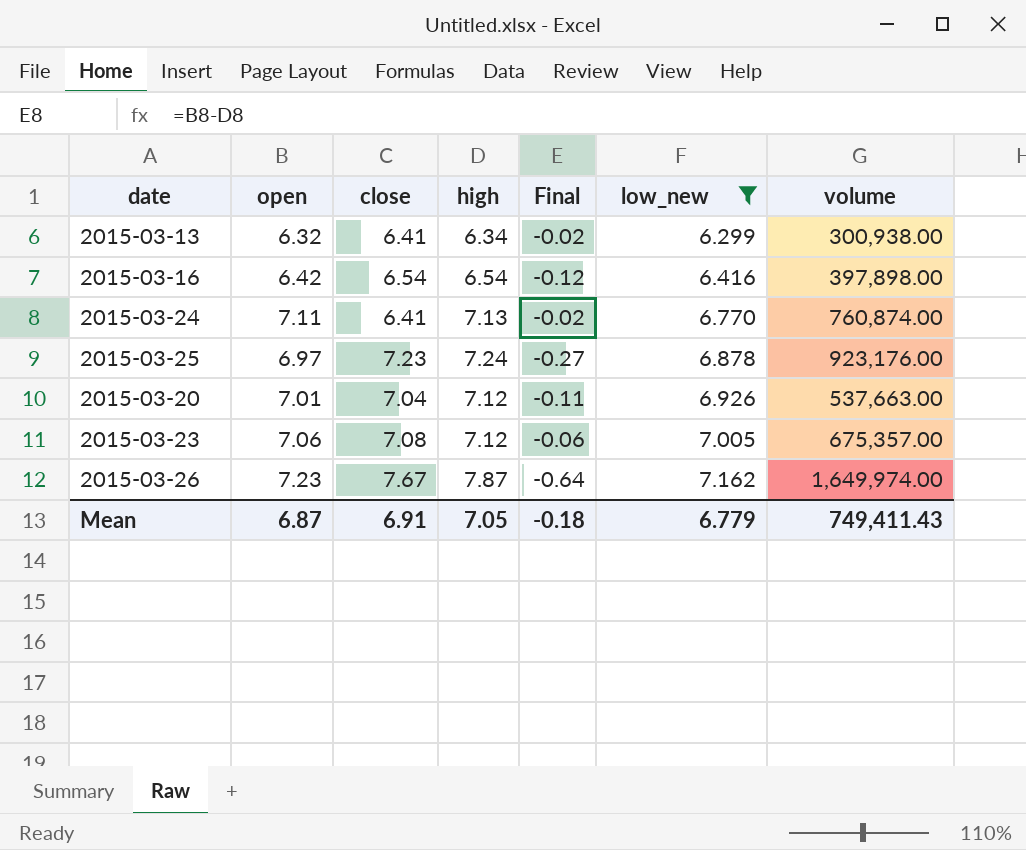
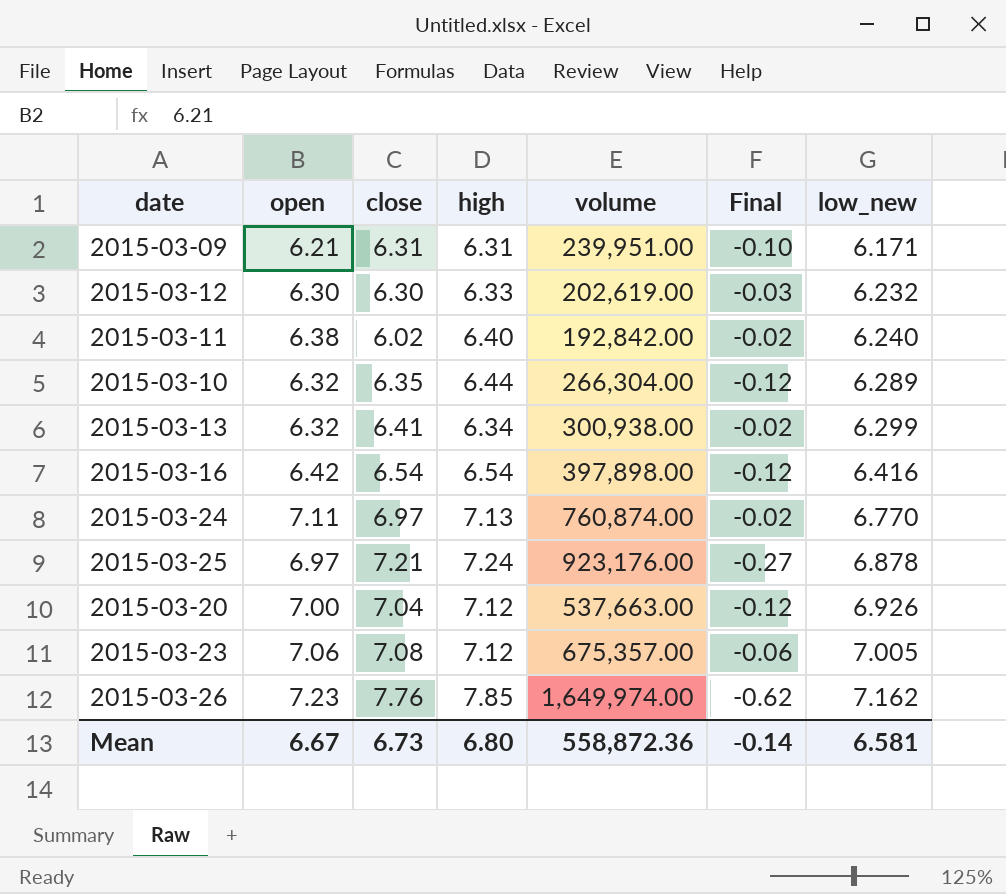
filter: low_new >= 6.299 -> none
column volume | position: 7 -> 5
2015-03-24 | close: 6.41 -> 6.97
2015-03-25 | close: 7.23 -> 7.21
2015-03-20 | open: 7.01 -> 7.00
2015-03-20 | Final: -0.11 -> -0.12
2015-03-26 | close: 7.67 -> 7.76
2015-03-26 | high: 7.87 -> 7.85
2015-03-26 | Final: -0.64 -> -0.62
Mean | open: 6.87 -> 6.67
Mean | close: 6.91 -> 6.73
Mean | high: 7.05 -> 6.80
Mean | volume: 749,411.43 -> 558,872.36
Mean | Final: -0.18 -> -0.14
Mean | low_new: 6.779 -> 6.581

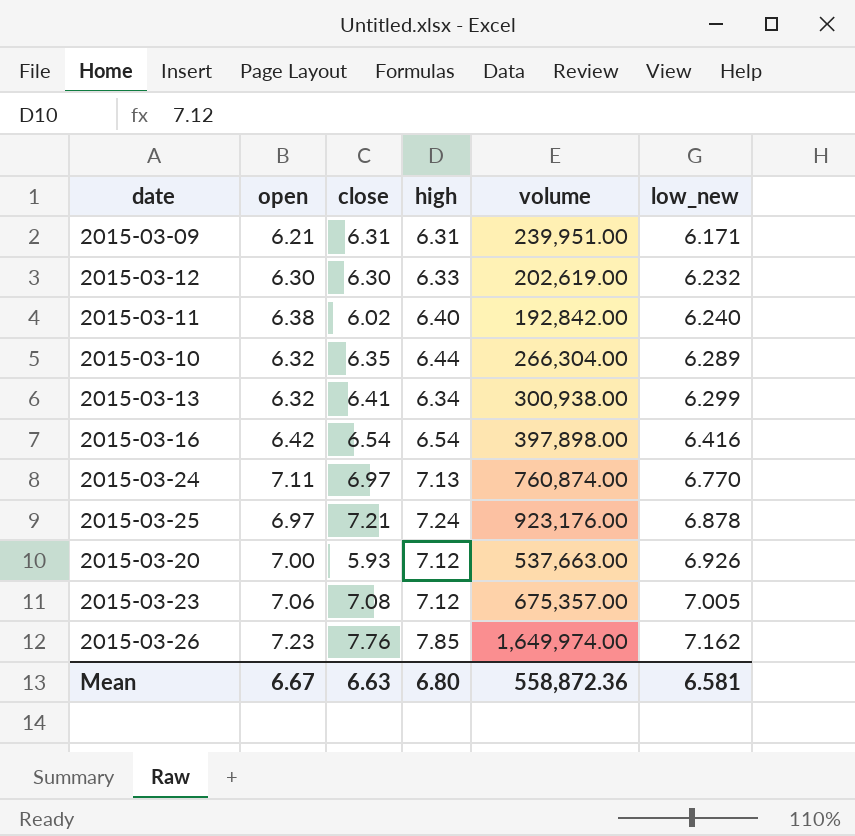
column Final | formula: [open] - [high] -> none
2015-03-20 | close: 7.04 -> 5.93
Mean | close: 6.73 -> 6.63

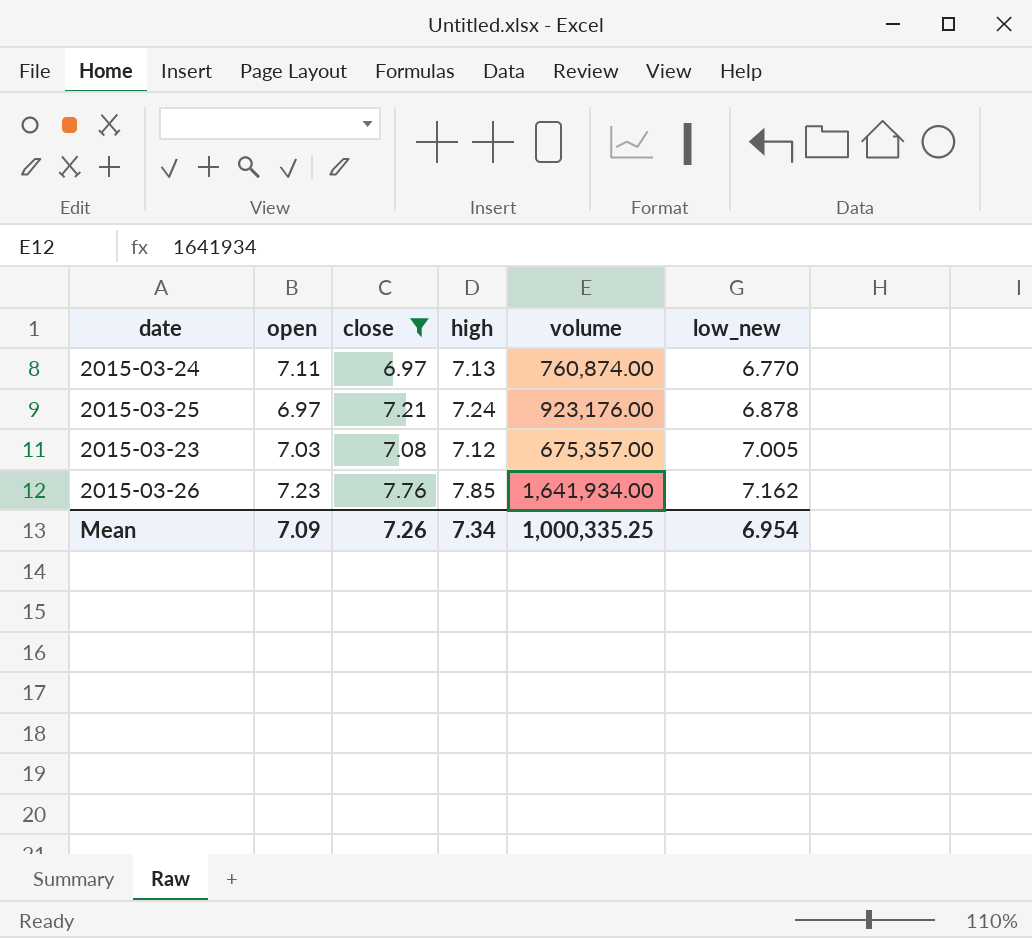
filter: none -> close >= 6.97
2015-03-23 | open: 7.06 -> 7.03
2015-03-26 | volume: 1,649,974.00 -> 1,641,934.00
Mean | open: 6.67 -> 7.09
Mean | close: 6.63 -> 7.26
Mean | high: 6.80 -> 7.34
Mean | volume: 558,872.36 -> 1,000,335.25
Mean | low_new: 6.581 -> 6.954

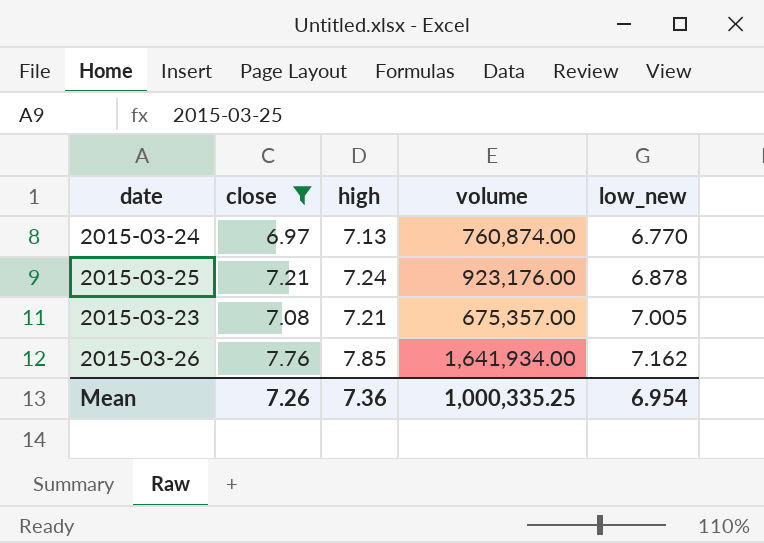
column open | position: 2 -> none
2015-03-23 | high: 7.12 -> 7.21
Mean | high: 7.34 -> 7.36

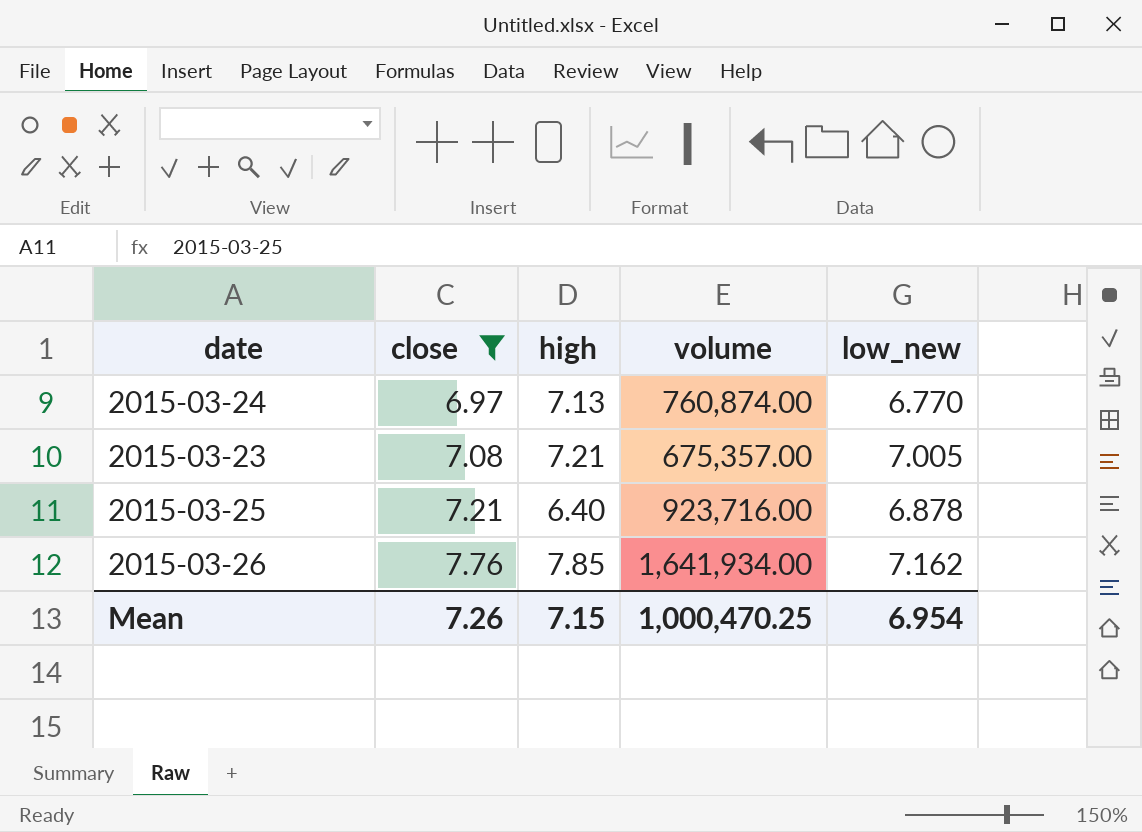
row order: low_new ascending -> close ascending
2015-03-25 | high: 7.24 -> 6.40
2015-03-25 | volume: 923,176.00 -> 923,716.00
Mean | high: 7.36 -> 7.15
Mean | volume: 1,000,335.25 -> 1,000,470.25

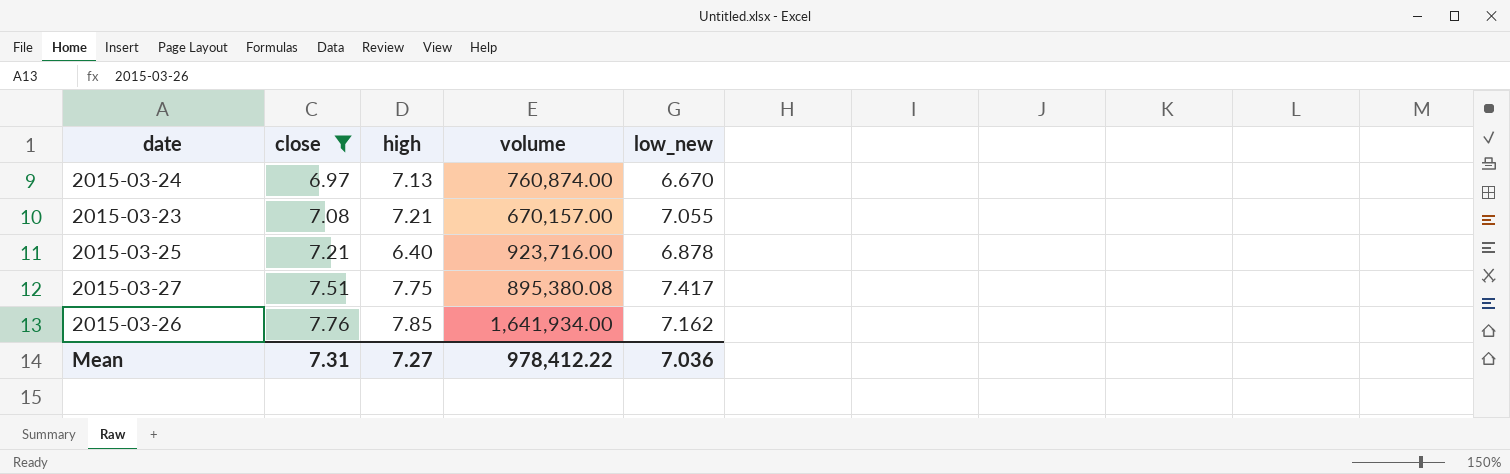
2015-03-24 | low_new: 6.770 -> 6.670
2015-03-23 | volume: 675,357.00 -> 670,157.00
2015-03-23 | low_new: 7.005 -> 7.055
row 2015-03-27: none -> 7.51 | 7.75 | 895,380.08 | 7.417
Mean | close: 7.26 -> 7.31
Mean | high: 7.15 -> 7.27
Mean | volume: 1,000,470.25 -> 978,412.22
Mean | low_new: 6.954 -> 7.036

